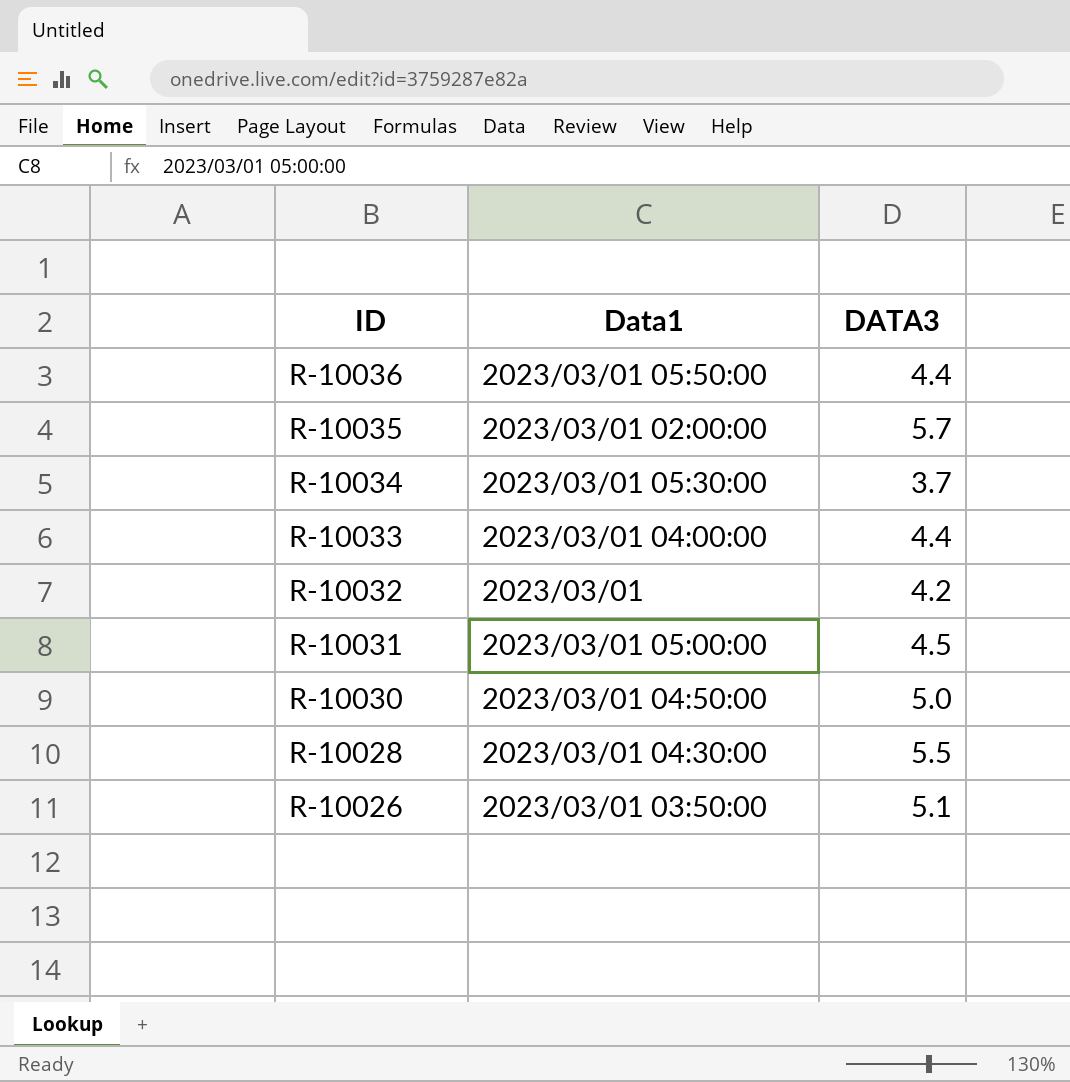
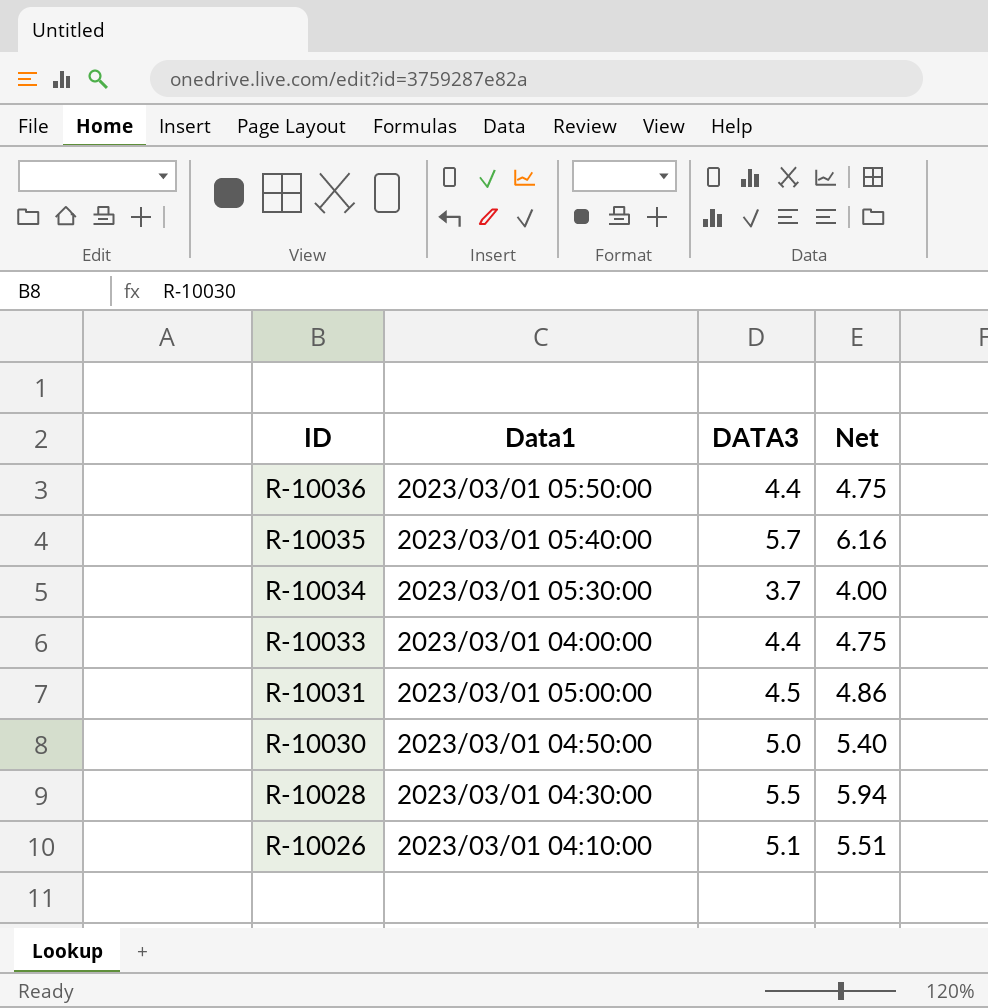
column Net | formula: none -> [DATA3] * 1.08
row R-10032: 2023/03/01 | 4.2 -> none
R-10035 | Data1: 2023/03/01 02:00:00 -> 2023/03/01 05:40:00
R-10026 | Data1: 2023/03/01 03:50:00 -> 2023/03/01 04:10:00

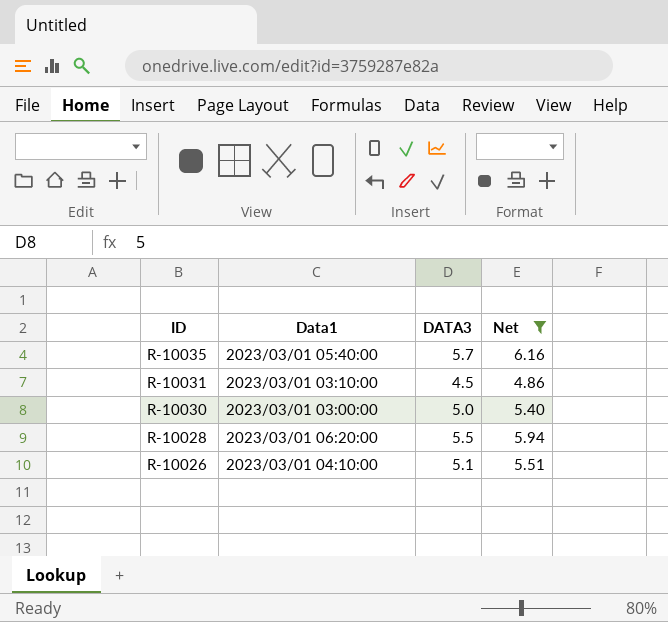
filter: none -> Net >= 4.86
R-10031 | Data1: 2023/03/01 05:00:00 -> 2023/03/01 03:10:00
R-10030 | Data1: 2023/03/01 04:50:00 -> 2023/03/01 03:00:00
R-10028 | Data1: 2023/03/01 04:30:00 -> 2023/03/01 06:20:00

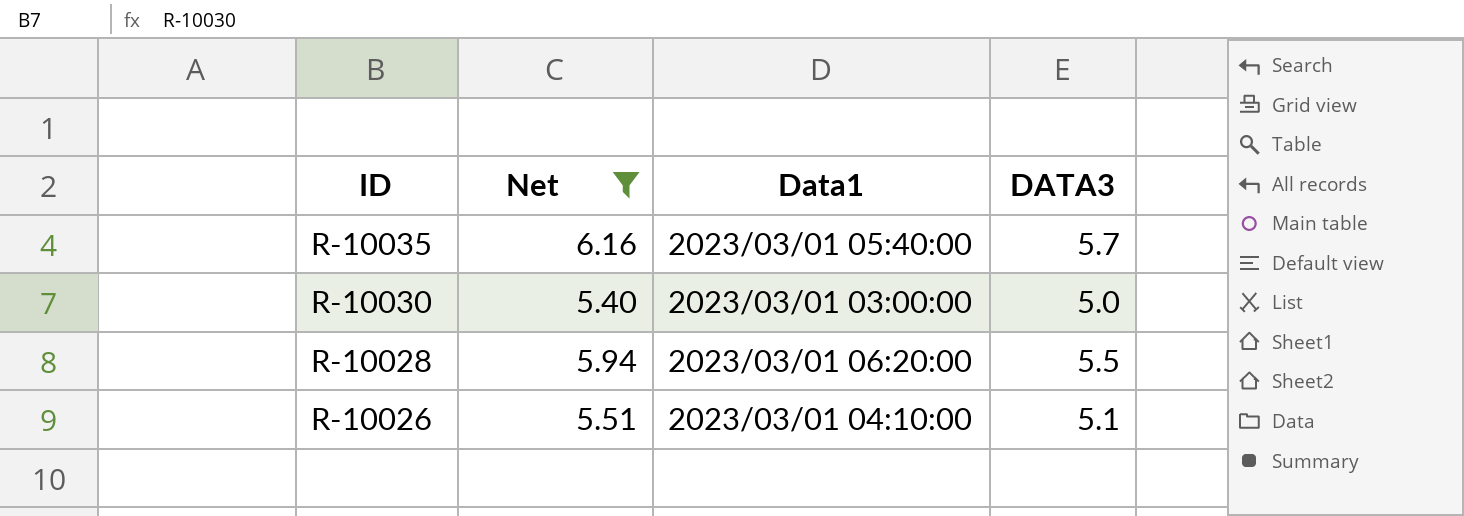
column Net | position: 4 -> 2
row R-10031: 2023/03/01 03:10:00 | 4.5 | 4.86 -> none

